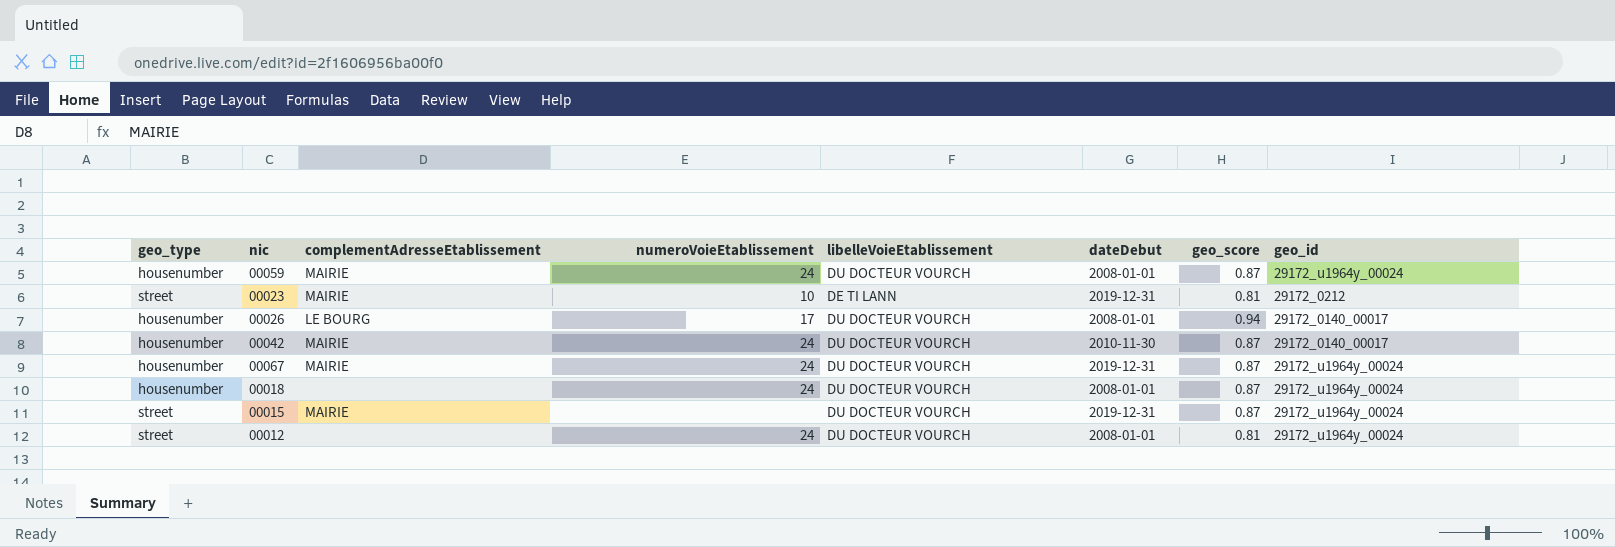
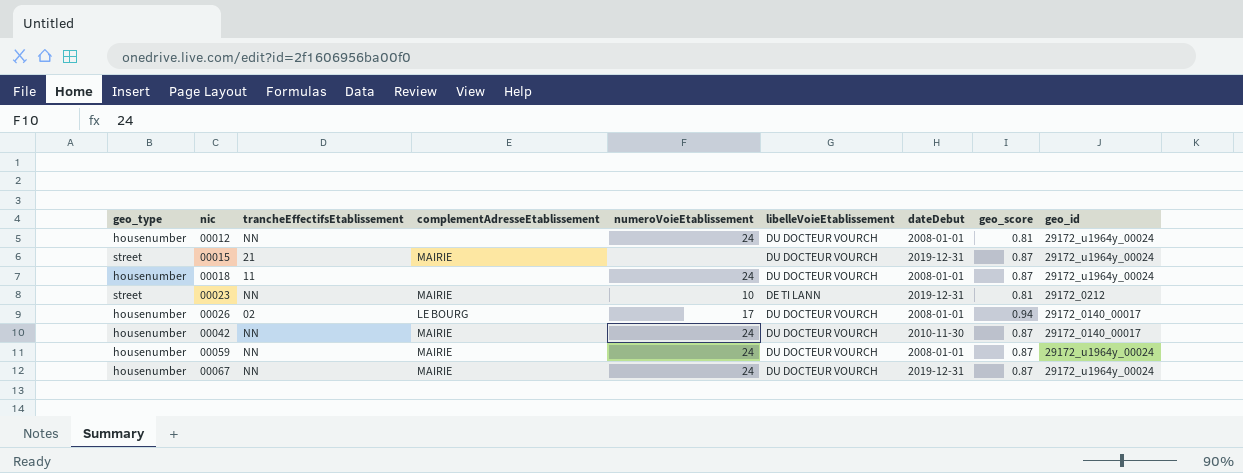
row order: none -> nic ascending
column trancheEffectifsEtablissement | position: none -> 3
00012 | geo_type: street -> housenumber

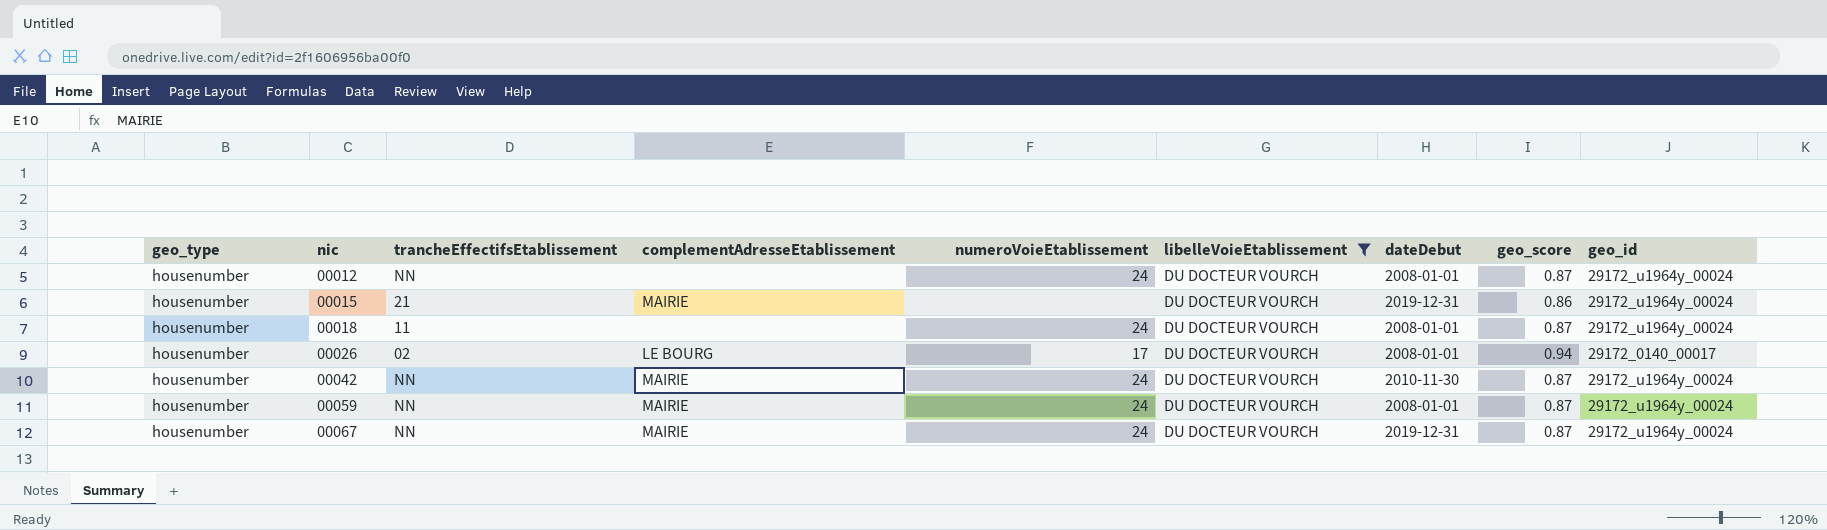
filter: none -> libelleVoieEtablissement = DU DOCTEUR VOURCH
00012 | geo_score: 0.81 -> 0.87
00015 | geo_type: street -> housenumber
00015 | geo_score: 0.87 -> 0.86
00042 | geo_id: 29172_0140_00017 -> 29172_u1964y_00024

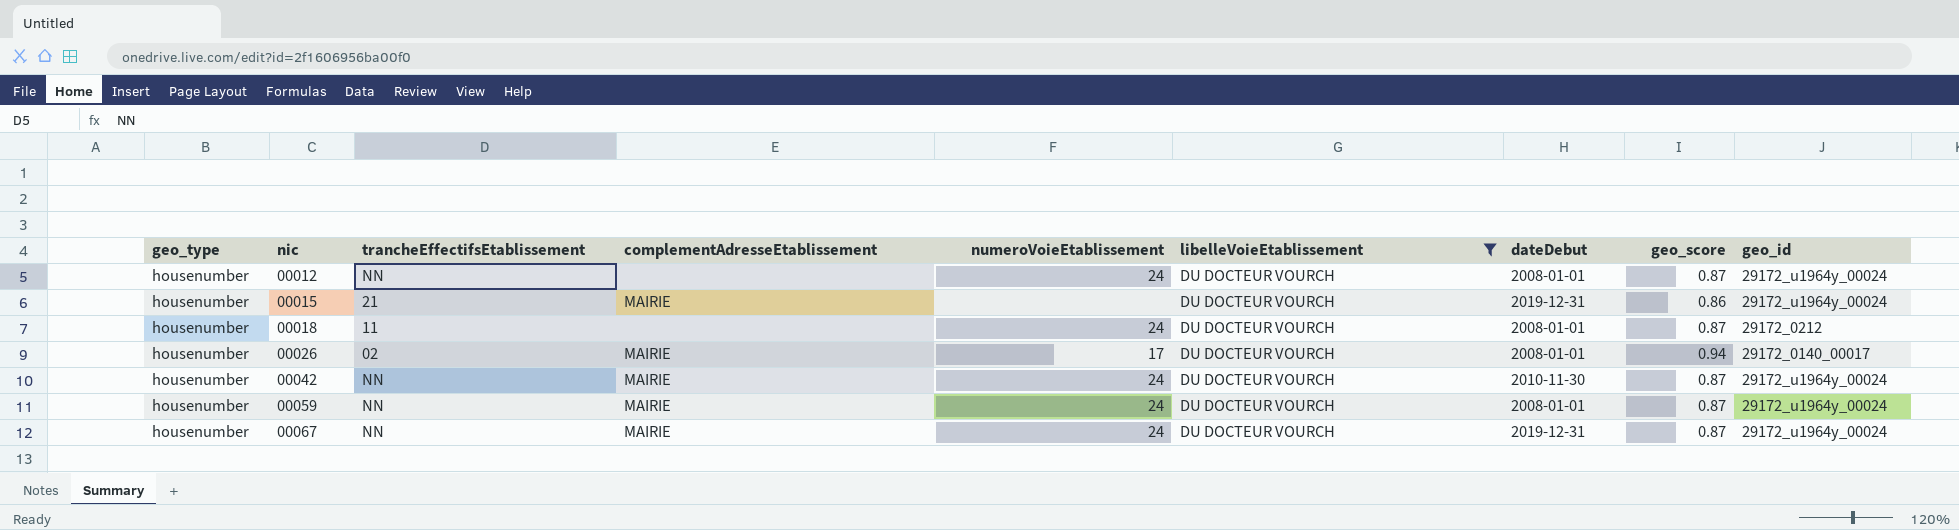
00018 | geo_id: 29172_u1964y_00024 -> 29172_0212
00026 | complementAdresseEtablissement: LE BOURG -> MAIRIE

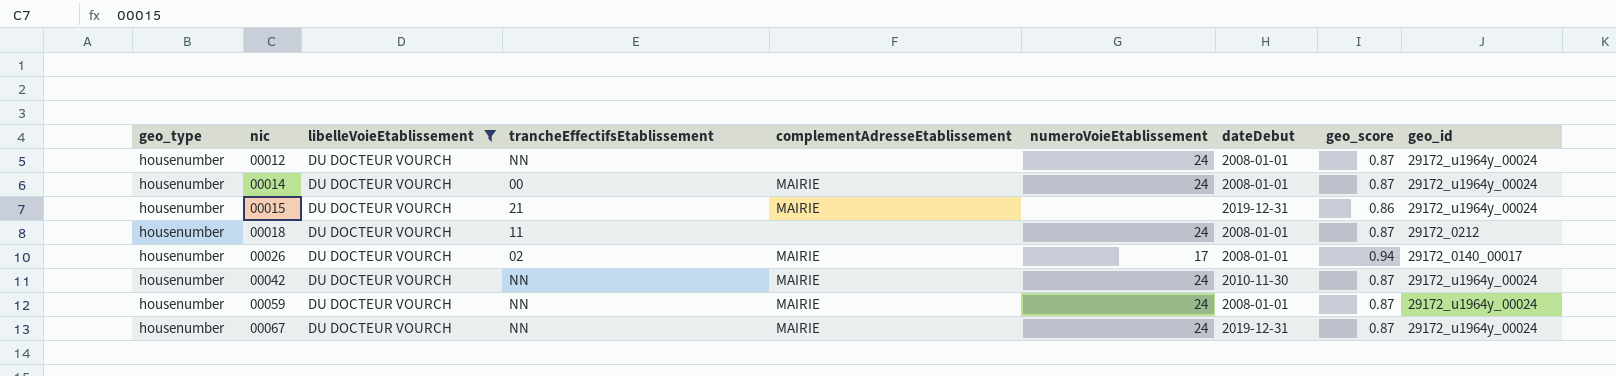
column libelleVoieEtablissement | position: 6 -> 3
row 00014: none -> housenumber | DU DOCTEUR VOURCH | 00 | MAIRIE | 24 | 2008-01-01 | 0.87 | 29172_u1964y_00024

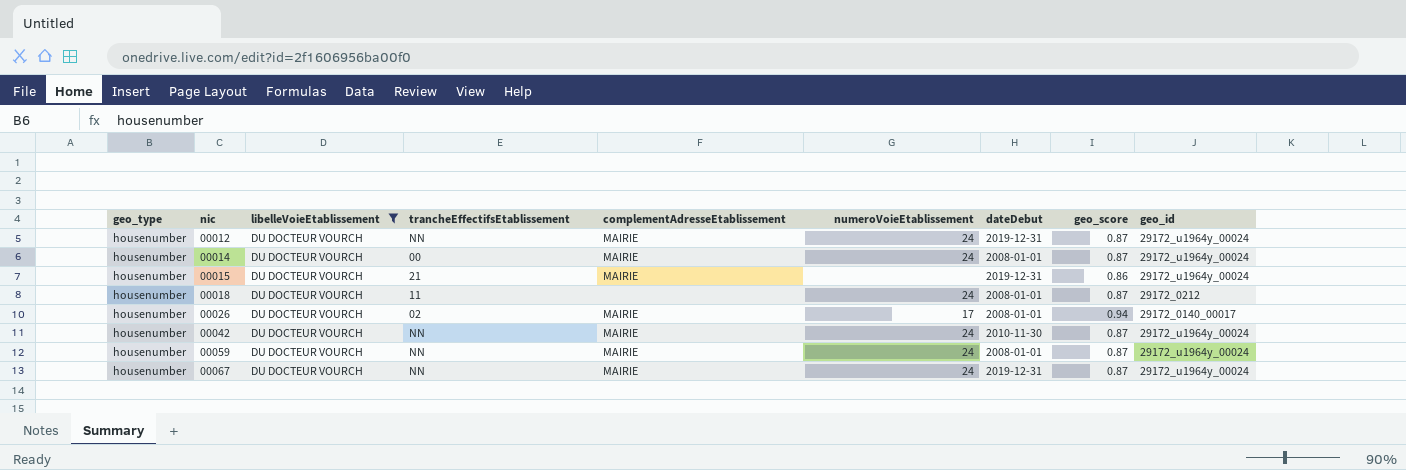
00012 | complementAdresseEtablissement: none -> MAIRIE
00012 | dateDebut: 2008-01-01 -> 2019-12-31

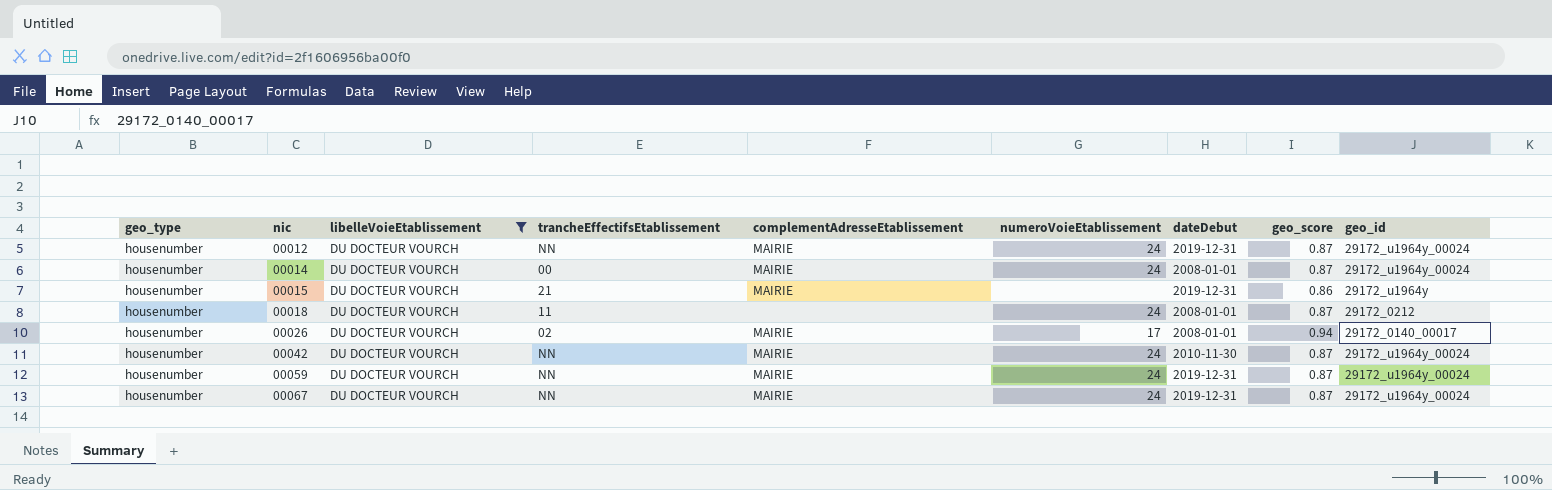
00015 | geo_id: 29172_u1964y_00024 -> 29172_u1964y
00059 | dateDebut: 2008-01-01 -> 2019-12-31

